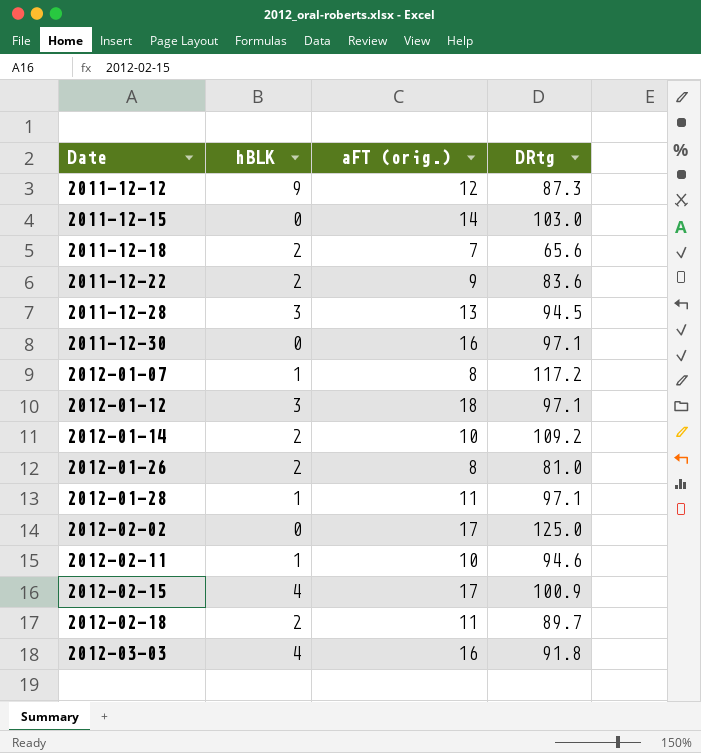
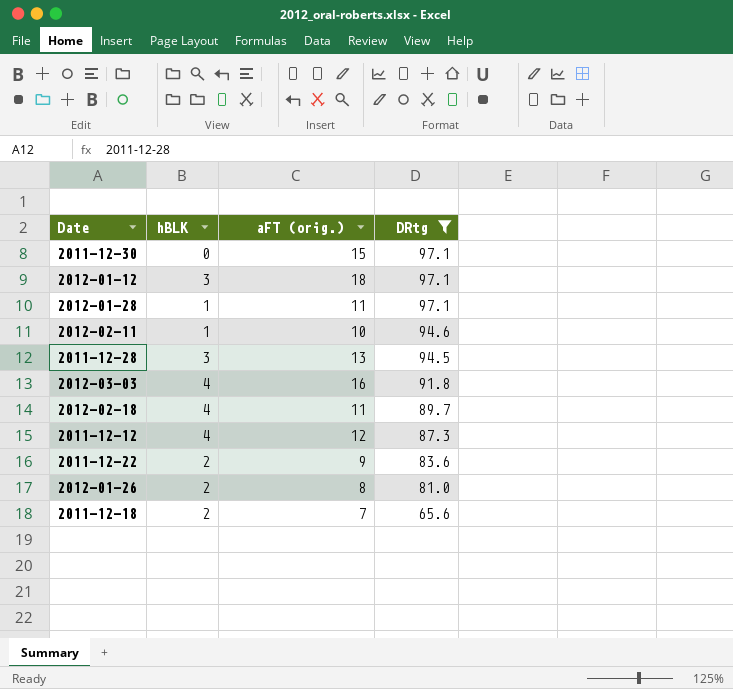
filter: none -> DRtg <= 97.1
row order: Date ascending -> DRtg descending
2011-12-30 | aFT (orig.): 16 -> 15
2012-02-18 | hBLK: 2 -> 4
2011-12-12 | hBLK: 9 -> 4

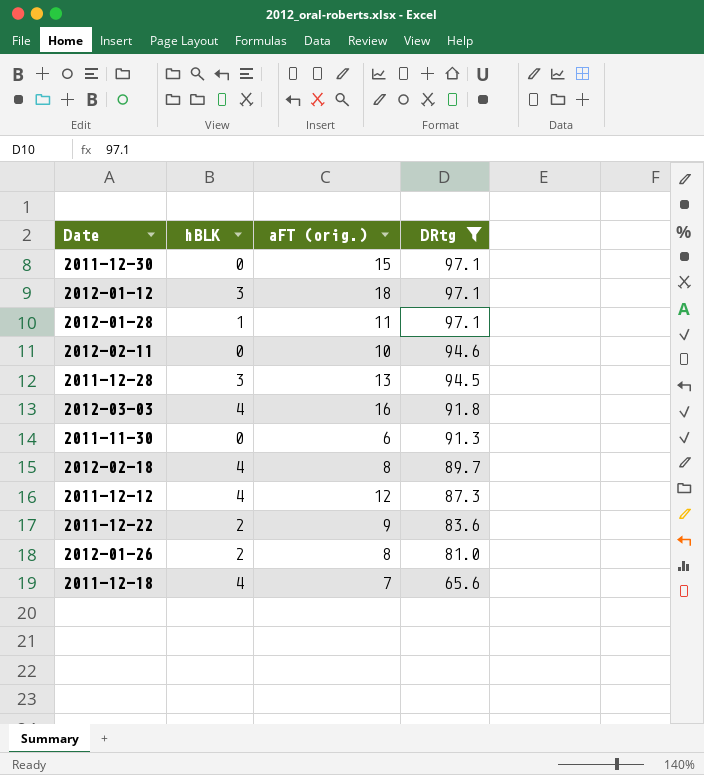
2012-02-11 | hBLK: 1 -> 0
row 2011-11-30: none -> 0 | 6 | 91.3
2012-02-18 | aFT (orig.): 11 -> 8
2011-12-18 | hBLK: 2 -> 4

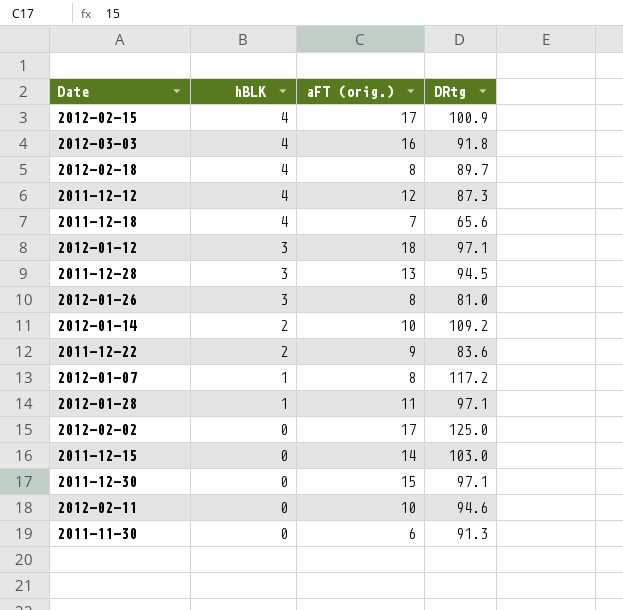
filter: DRtg <= 97.1 -> none
row order: DRtg descending -> hBLK descending
2012-01-26 | hBLK: 2 -> 3

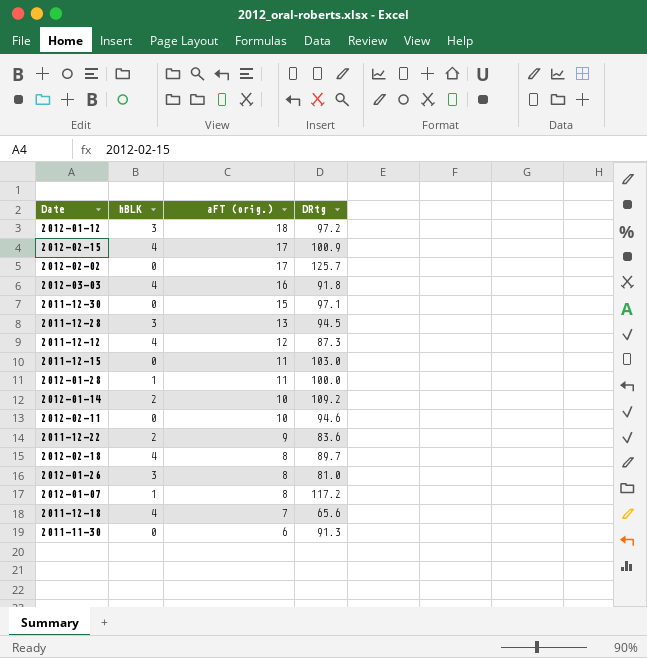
row order: hBLK descending -> aFT (orig.) descending
2012-01-12 | DRtg: 97.1 -> 97.2
2012-02-02 | DRtg: 125.0 -> 125.7
2011-12-15 | aFT (orig.): 14 -> 11
2012-01-28 | DRtg: 97.1 -> 100.0

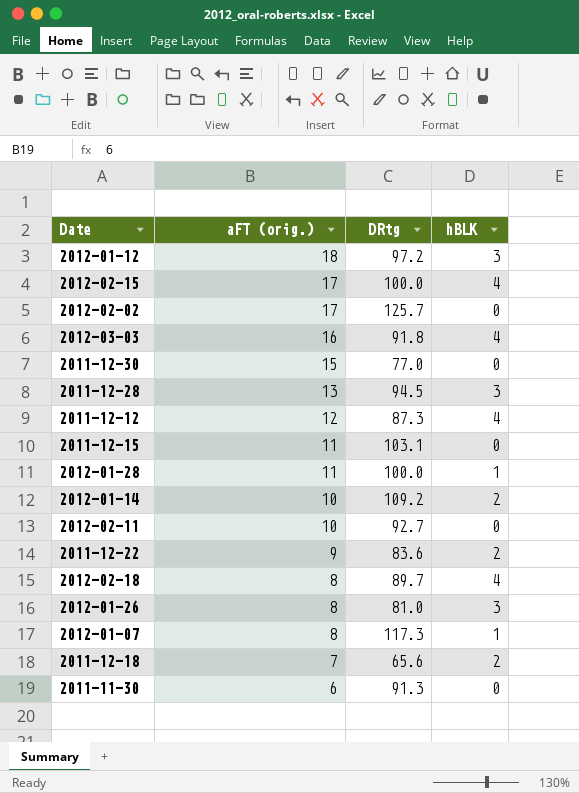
column hBLK | position: 2 -> 4
2012-02-15 | DRtg: 100.9 -> 100.0
2011-12-30 | DRtg: 97.1 -> 77.0
2011-12-15 | DRtg: 103.0 -> 103.1
2012-02-11 | DRtg: 94.6 -> 92.7
2012-01-07 | DRtg: 117.2 -> 117.3
2011-12-18 | hBLK: 4 -> 2

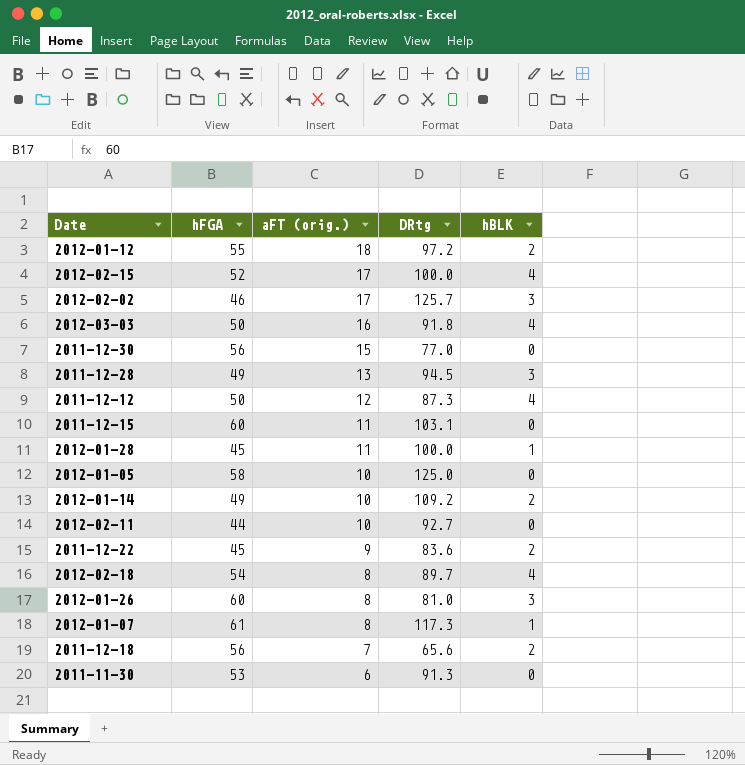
column hFGA | position: none -> 2
2012-01-12 | hBLK: 3 -> 2
2012-02-02 | hBLK: 0 -> 3
row 2012-01-05: none -> 58 | 10 | 125.0 | 0

